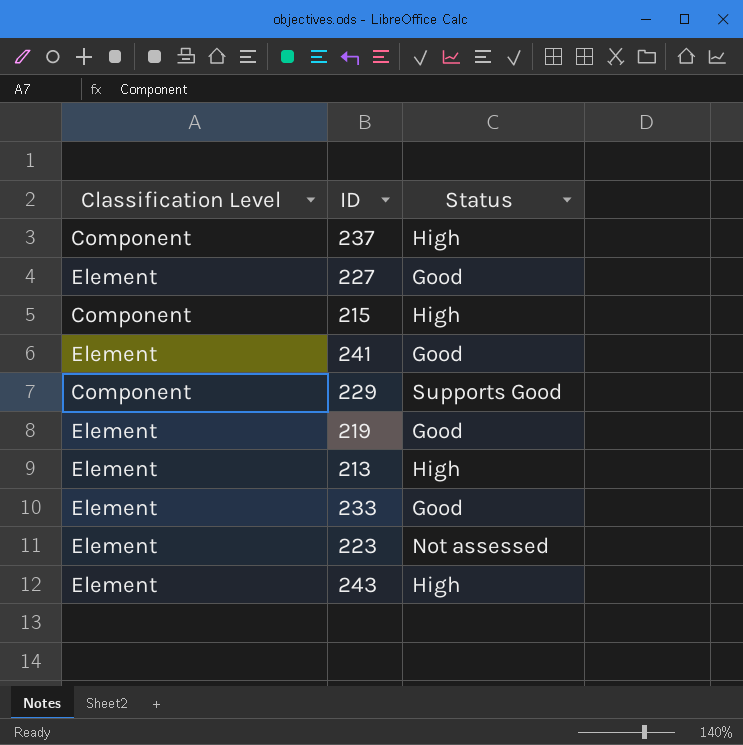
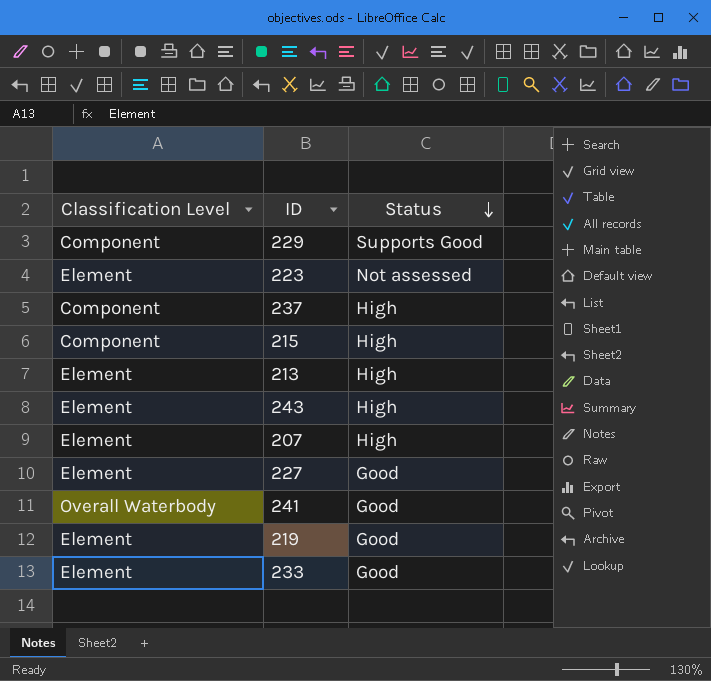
row order: none -> Status descending
row 207: none -> Element | High
241 | Classification Level: Element -> Overall Waterbody

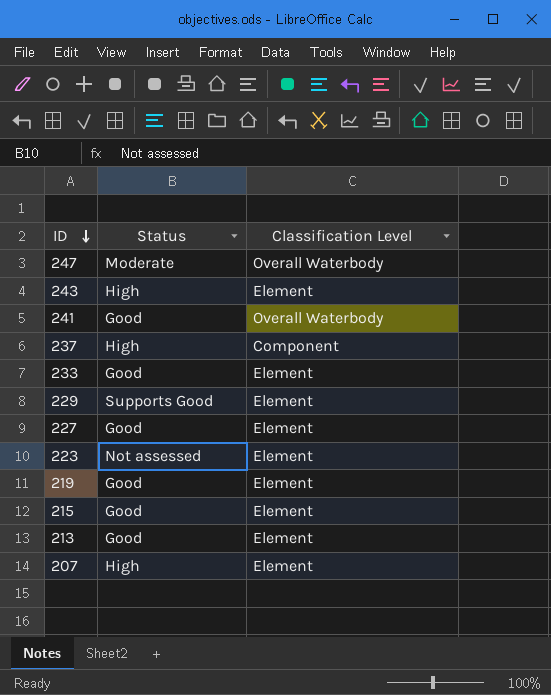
row order: Status descending -> ID descending
column Classification Level | position: 1 -> 3
row 247: none -> Moderate | Overall Waterbody
229 | Classification Level: Component -> Element
215 | Status: High -> Good
215 | Classification Level: Component -> Element
213 | Status: High -> Good

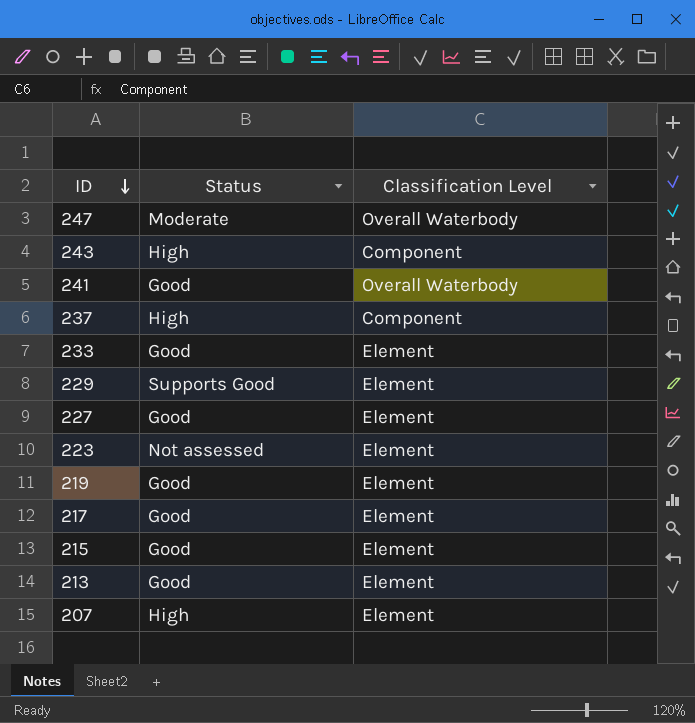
243 | Classification Level: Element -> Component
row 217: none -> Good | Element

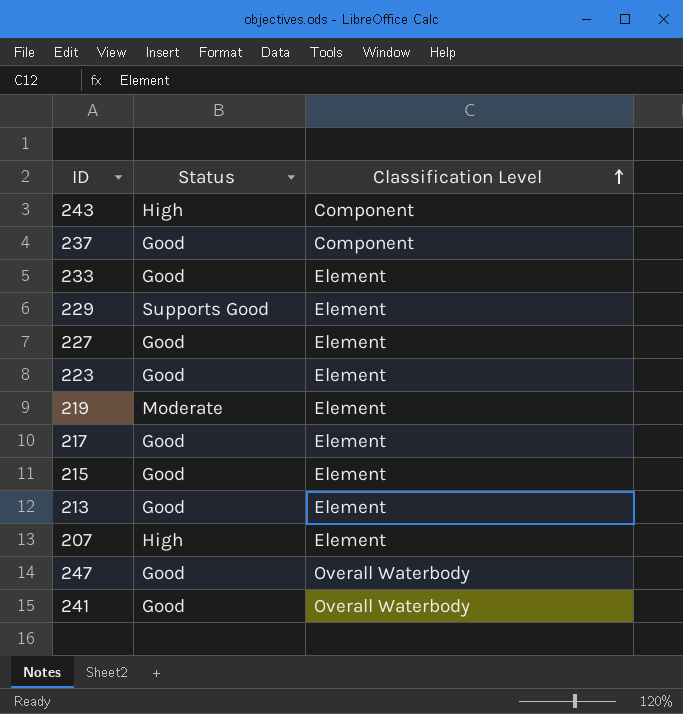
row order: ID descending -> Classification Level ascending
237 | Status: High -> Good
223 | Status: Not assessed -> Good
219 | Status: Good -> Moderate
247 | Status: Moderate -> Good

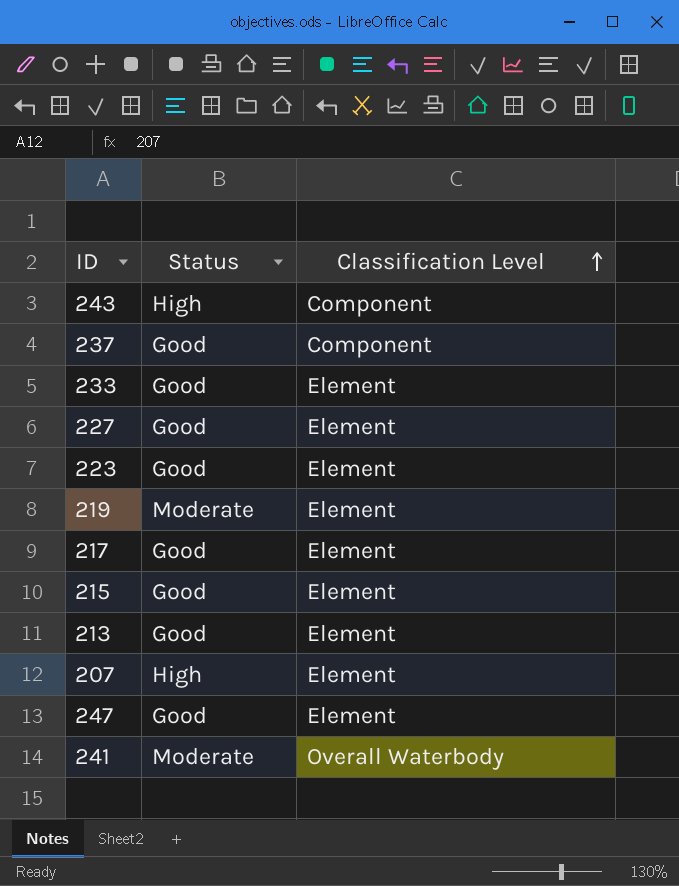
row 229: Supports Good | Element -> none
247 | Classification Level: Overall Waterbody -> Element
241 | Status: Good -> Moderate

